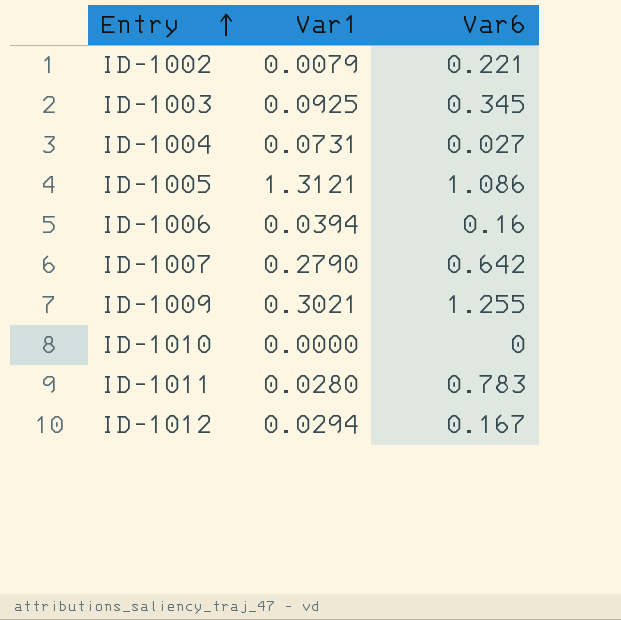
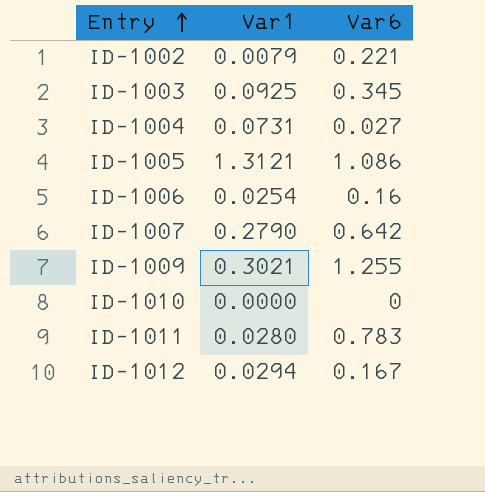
ID-1006 | Var1: 0.0394 -> 0.0254

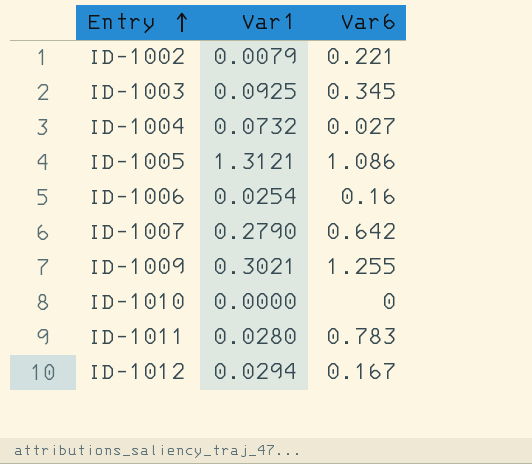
ID-1004 | Var1: 0.0731 -> 0.0732

